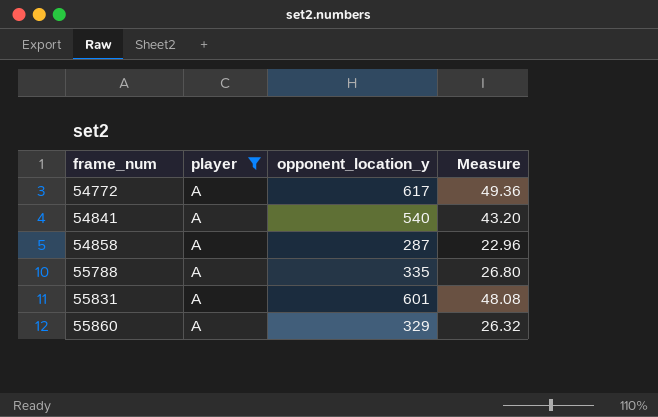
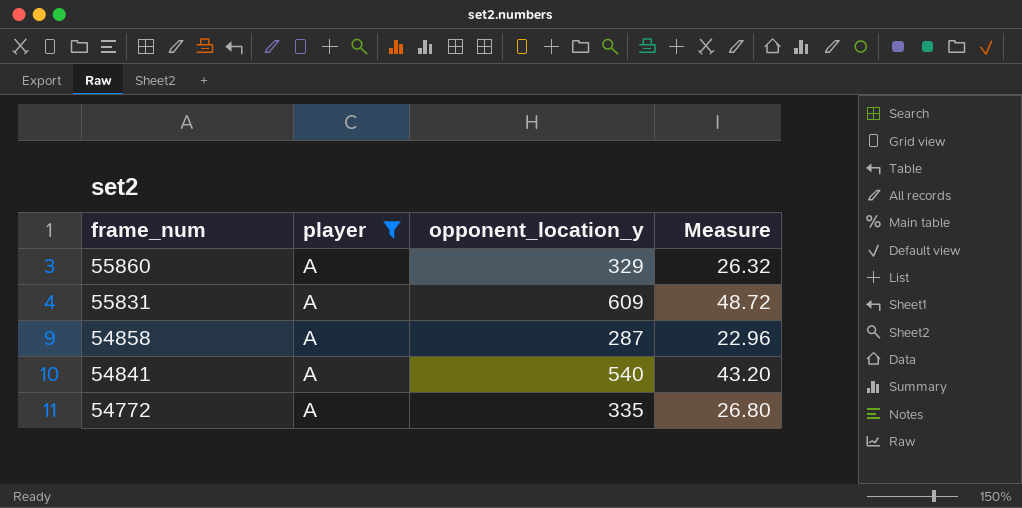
row order: frame_num ascending -> frame_num descending
row 55788: A | 335 | 26.80 -> none
55831 | opponent_location_y: 601 -> 609
55831 | Measure: 48.08 -> 48.72
54772 | opponent_location_y: 617 -> 335
54772 | Measure: 49.36 -> 26.80

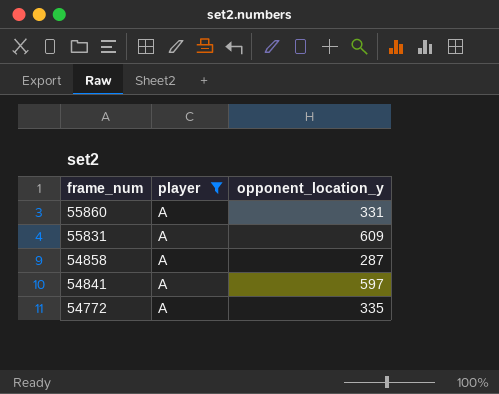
column Measure | formula: [opponent_location_y] * 0.08 -> none
55860 | opponent_location_y: 329 -> 331
54841 | opponent_location_y: 540 -> 597

